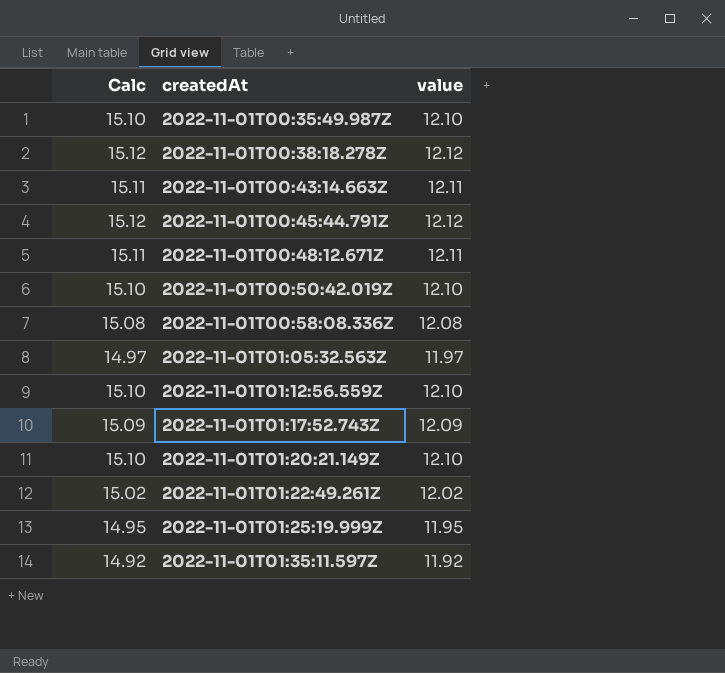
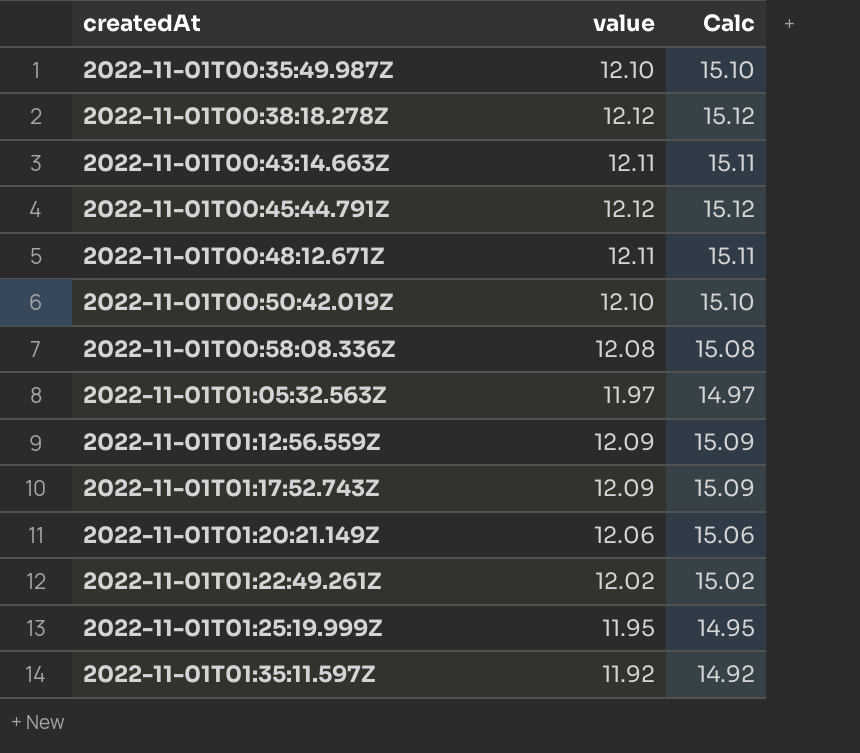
column Calc | position: 1 -> 3
2022-11-01T01:12:56.559Z | value: 12.10 -> 12.09
2022-11-01T01:12:56.559Z | Calc: 15.10 -> 15.09
2022-11-01T01:20:21.149Z | value: 12.10 -> 12.06
2022-11-01T01:20:21.149Z | Calc: 15.10 -> 15.06

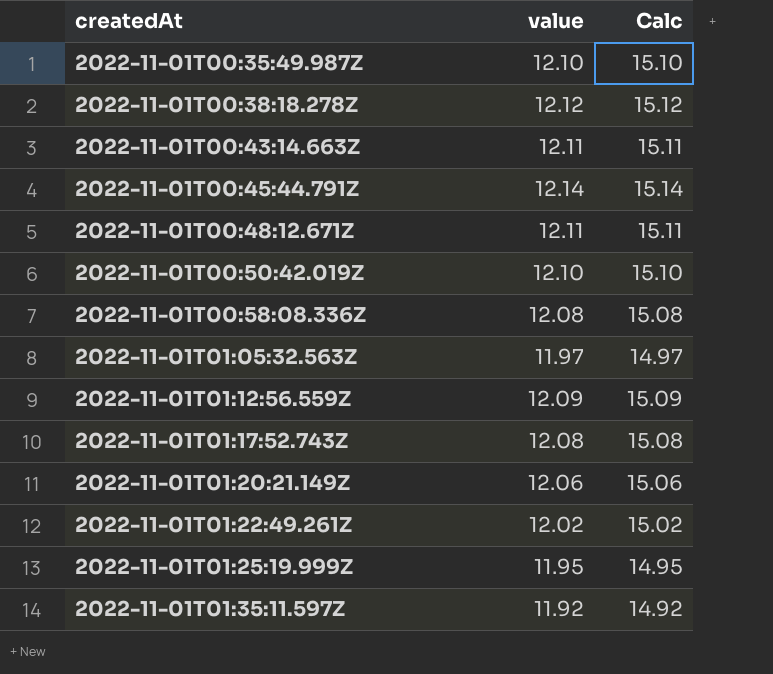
2022-11-01T00:45:44.791Z | value: 12.12 -> 12.14
2022-11-01T00:45:44.791Z | Calc: 15.12 -> 15.14
2022-11-01T01:17:52.743Z | value: 12.09 -> 12.08
2022-11-01T01:17:52.743Z | Calc: 15.09 -> 15.08

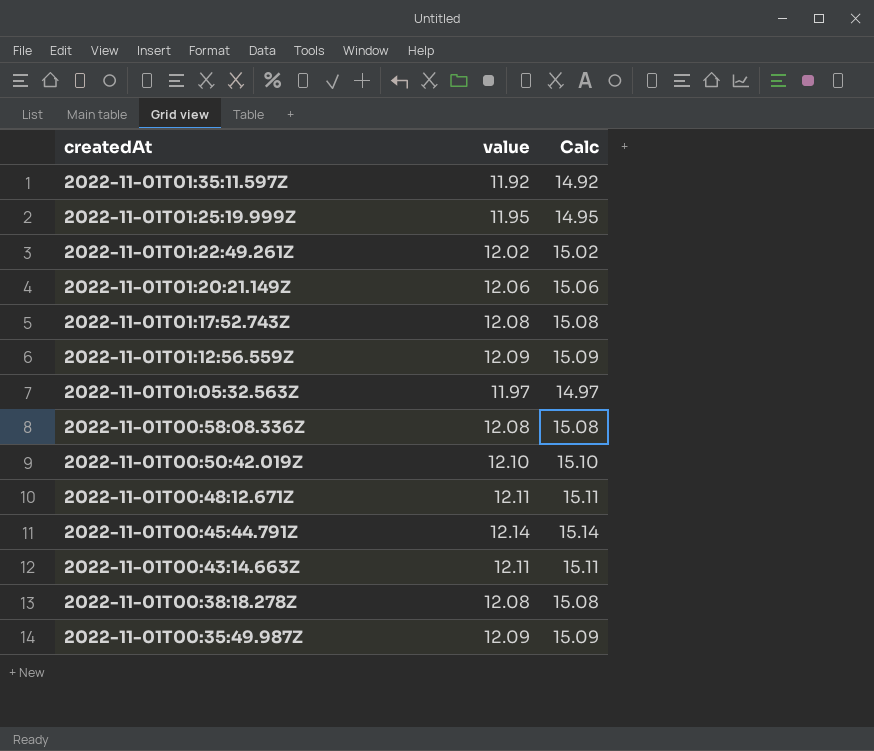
row order: createdAt ascending -> createdAt descending
2022-11-01T00:38:18.278Z | value: 12.12 -> 12.08
2022-11-01T00:38:18.278Z | Calc: 15.12 -> 15.08
2022-11-01T00:35:49.987Z | value: 12.10 -> 12.09
2022-11-01T00:35:49.987Z | Calc: 15.10 -> 15.09

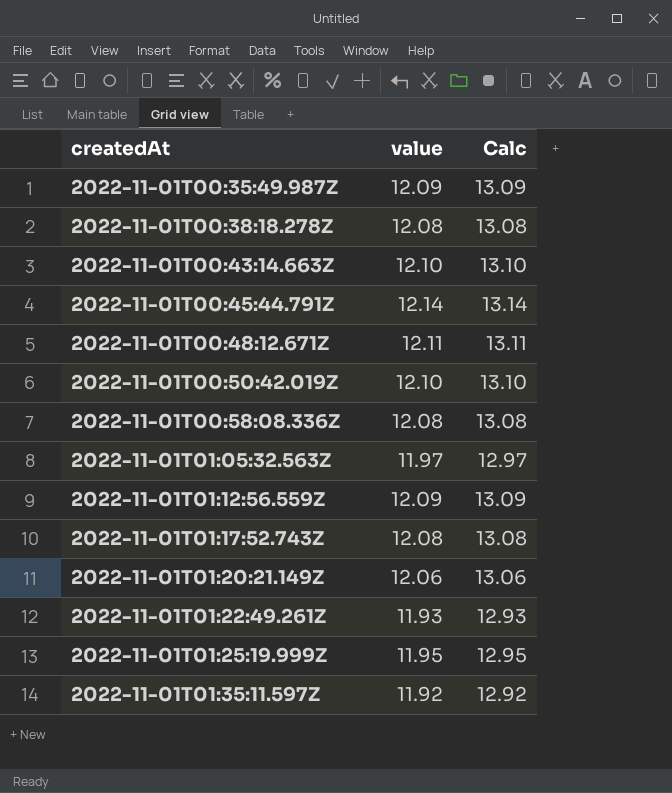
row order: createdAt descending -> createdAt ascending
column Calc | formula: [value] + 3 -> [value] + 1
2022-11-01T00:43:14.663Z | value: 12.11 -> 12.10
2022-11-01T01:22:49.261Z | value: 12.02 -> 11.93

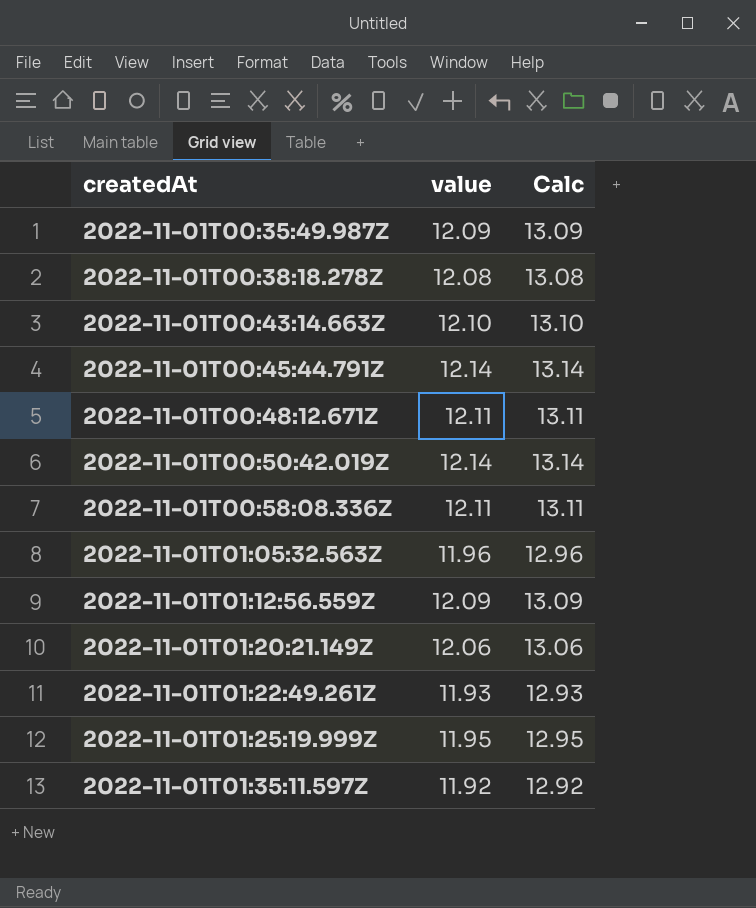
row 2022-11-01T01:17:52.743Z: 12.08 | 13.08 -> none
2022-11-01T00:50:42.019Z | value: 12.10 -> 12.14
2022-11-01T00:50:42.019Z | Calc: 13.10 -> 13.14
2022-11-01T00:58:08.336Z | value: 12.08 -> 12.11
2022-11-01T00:58:08.336Z | Calc: 13.08 -> 13.11
2022-11-01T01:05:32.563Z | value: 11.97 -> 11.96
2022-11-01T01:05:32.563Z | Calc: 12.97 -> 12.96

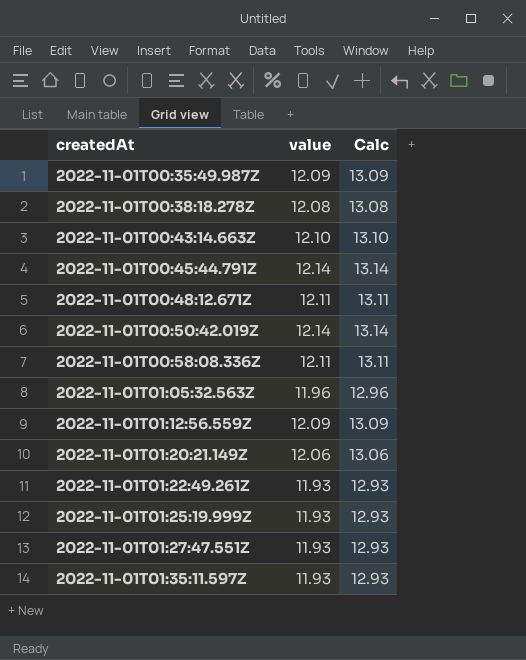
2022-11-01T01:25:19.999Z | value: 11.95 -> 11.93
2022-11-01T01:25:19.999Z | Calc: 12.95 -> 12.93
row 2022-11-01T01:27:47.551Z: none -> 11.93 | 12.93
2022-11-01T01:35:11.597Z | value: 11.92 -> 11.93
2022-11-01T01:35:11.597Z | Calc: 12.92 -> 12.93

